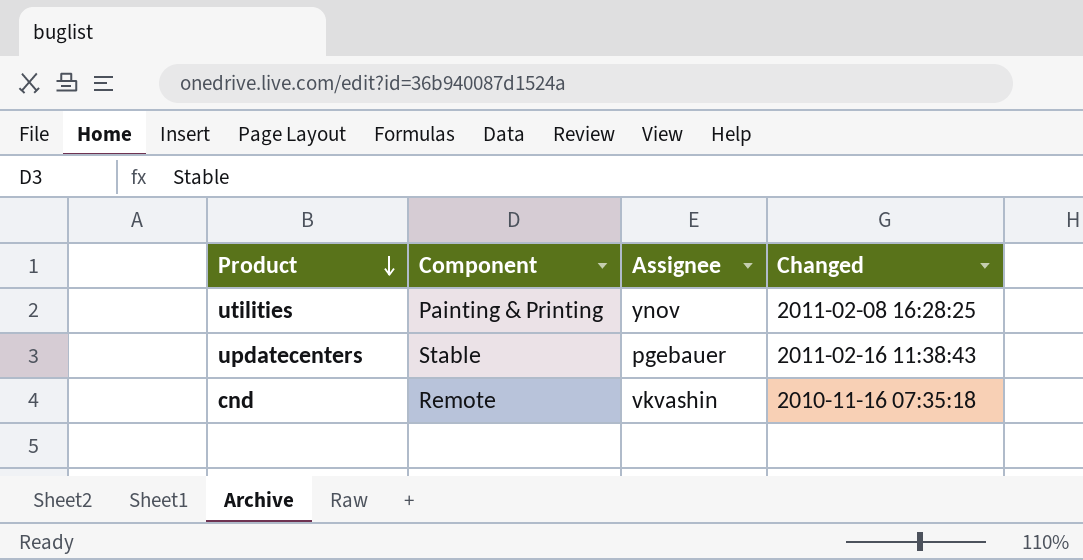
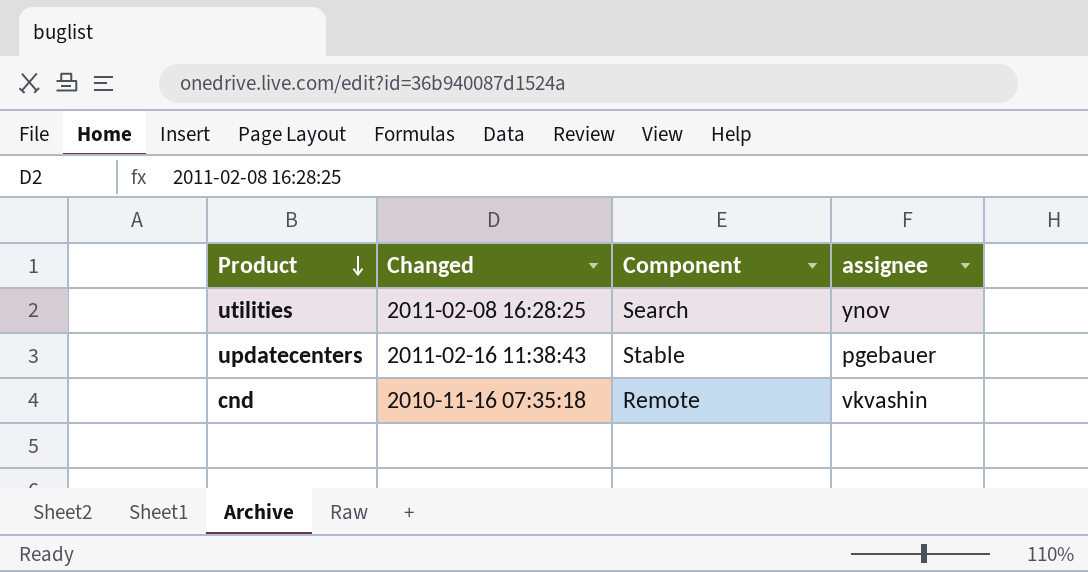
column Changed | position: 4 -> 2
column name: Assignee -> assignee
utilities | Component: Painting & Printing -> Search

